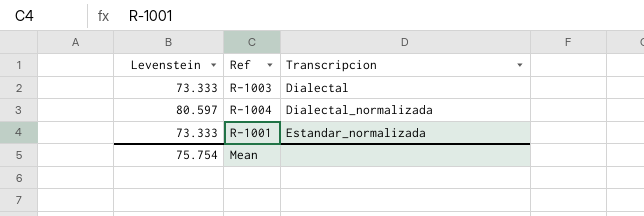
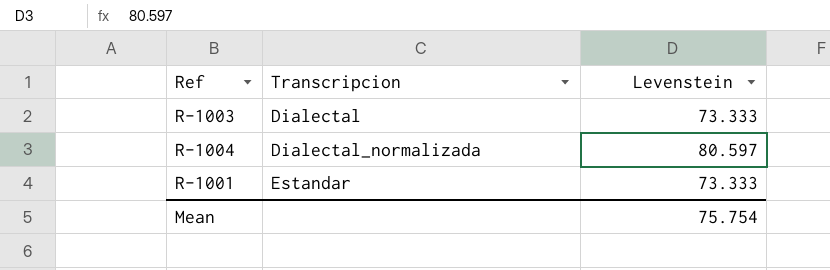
column Levenstein | position: 1 -> 3
R-1001 | Transcripcion: Estandar_normalizada -> Estandar

